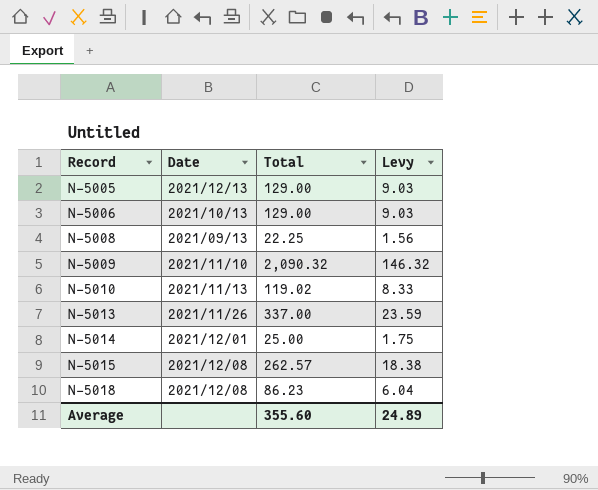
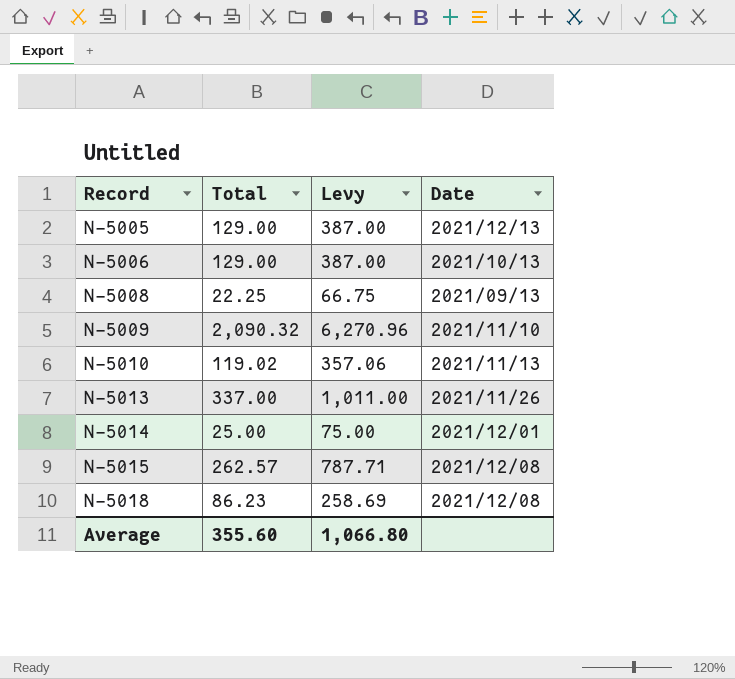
column Levy | formula: [Total] * 0.07 -> [Total] * 3
column Date | position: 2 -> 4
Average | Levy: 24.89 -> 1,066.80

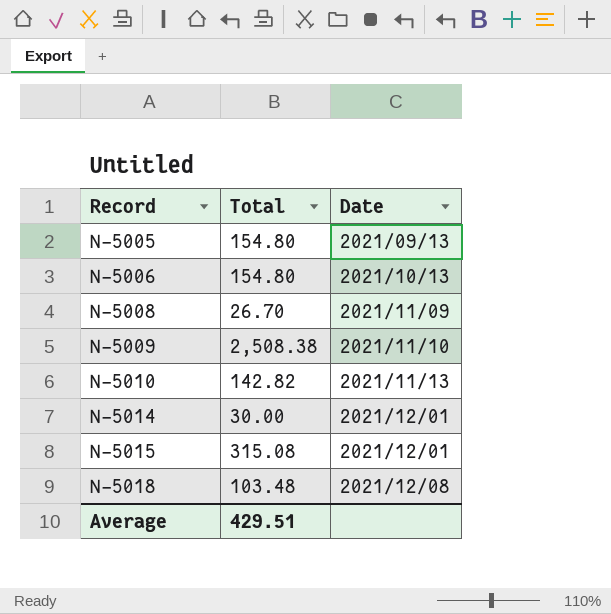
column Levy | formula: [Total] * 3 -> none
row N-5013: 337.00 | 1,011.00 | 2021/11/26 -> none
N-5005 | Total: 129.00 -> 154.80
N-5005 | Date: 2021/12/13 -> 2021/09/13
N-5006 | Total: 129.00 -> 154.80
N-5008 | Total: 22.25 -> 26.70
N-5008 | Date: 2021/09/13 -> 2021/11/09
N-5009 | Total: 2,090.32 -> 2,508.38
N-5010 | Total: 119.02 -> 142.82
N-5014 | Total: 25.00 -> 30.00
N-5015 | Total: 262.57 -> 315.08
N-5015 | Date: 2021/12/08 -> 2021/12/01
N-5018 | Total: 86.23 -> 103.48
Average | Total: 355.60 -> 429.51

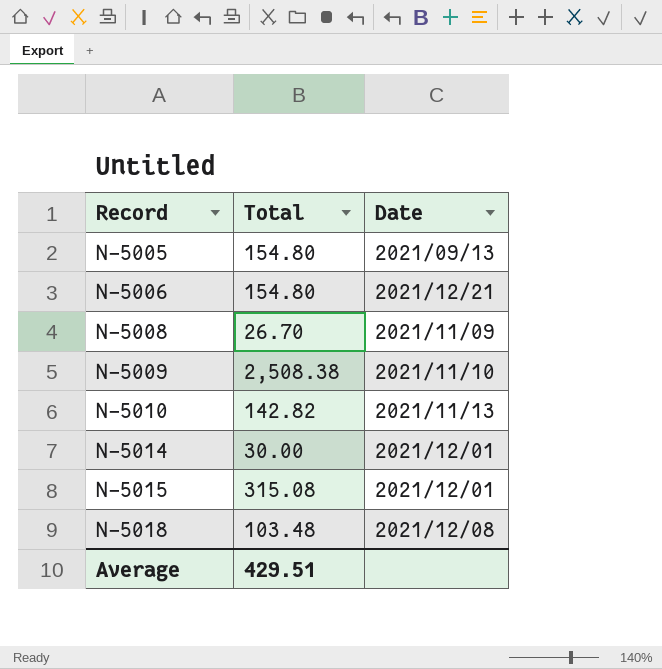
N-5006 | Date: 2021/10/13 -> 2021/12/21

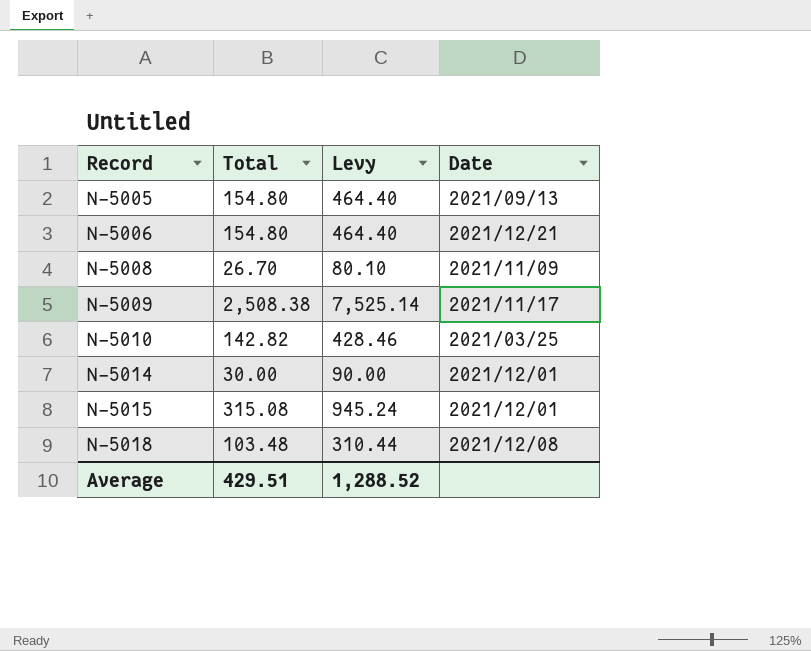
column Levy | formula: none -> [Total] * 3
N-5009 | Date: 2021/11/10 -> 2021/11/17
N-5010 | Date: 2021/11/13 -> 2021/03/25

